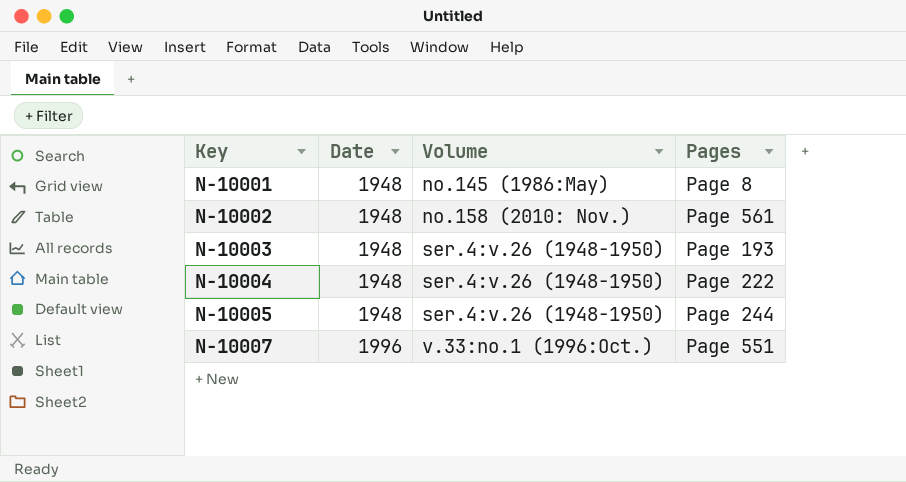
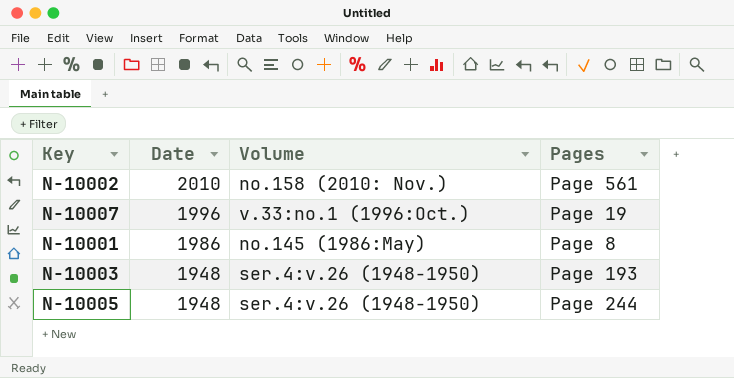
row order: Key ascending -> Date descending
row N-10004: 1948 | ser.4:v.26 (1948-1950) | Page 222 -> none
N-10002 | Date: 1948 -> 2010
N-10007 | Pages: Page 551 -> Page 19
N-10001 | Date: 1948 -> 1986

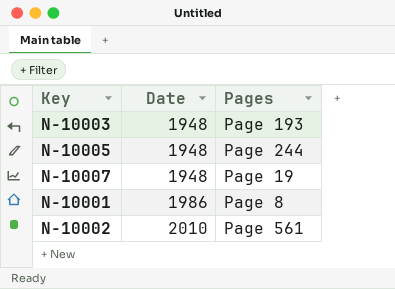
row order: Date descending -> Date ascending
column Volume | position: 3 -> none
N-10007 | Date: 1996 -> 1948

